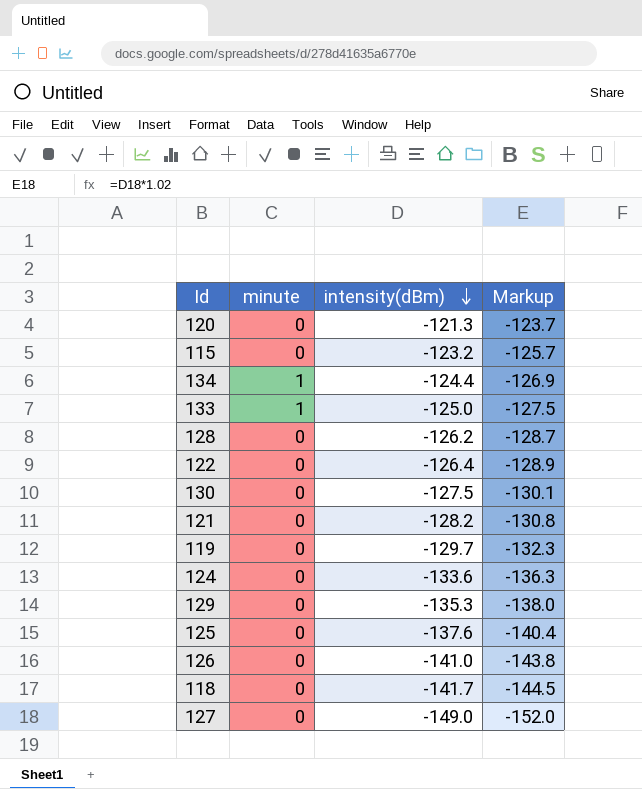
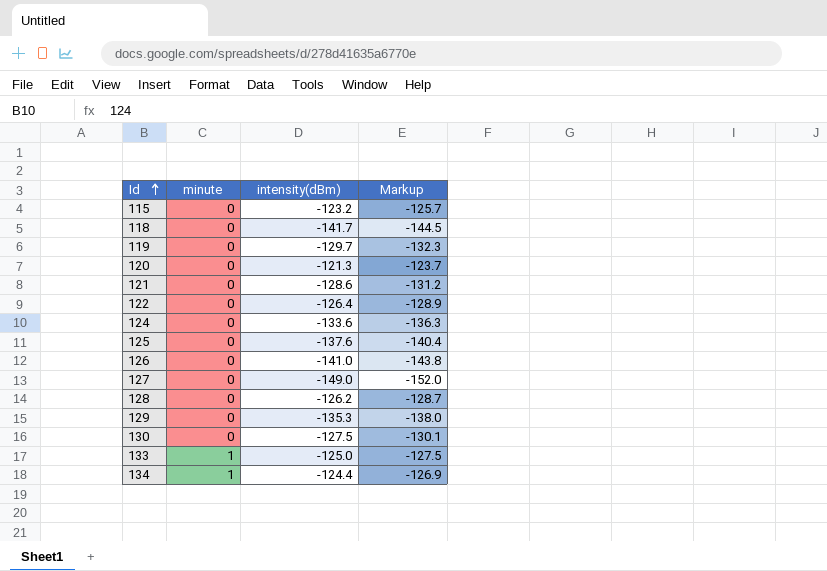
row order: intensity(dBm) descending -> Id ascending
121 | intensity(dBm): -128.2 -> -128.6
121 | Markup: -130.8 -> -131.2

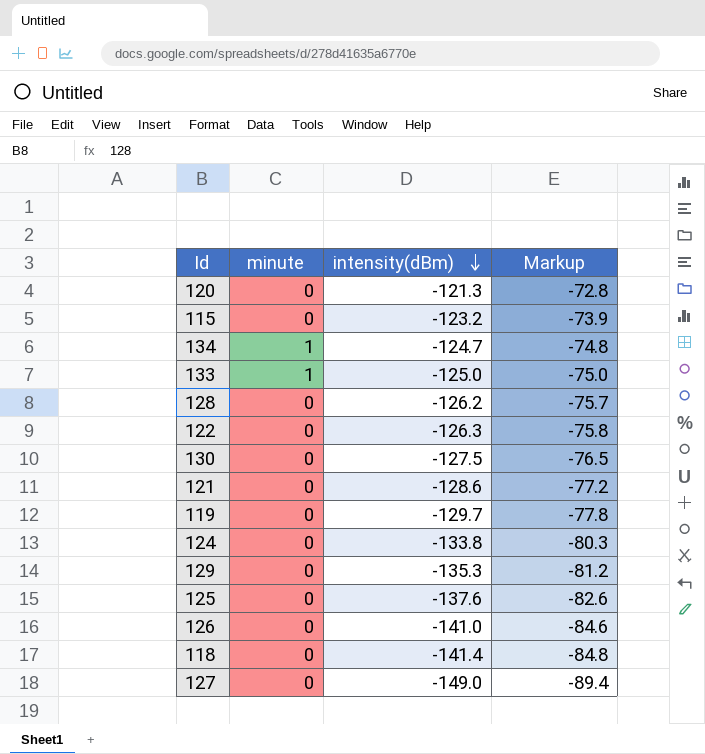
row order: Id ascending -> intensity(dBm) descending
column Markup | formula: [intensity(dBm)] * 1.02 -> [intensity(dBm)] * 0.6
134 | intensity(dBm): -124.4 -> -124.7
122 | intensity(dBm): -126.4 -> -126.3
124 | intensity(dBm): -133.6 -> -133.8
118 | intensity(dBm): -141.7 -> -141.4

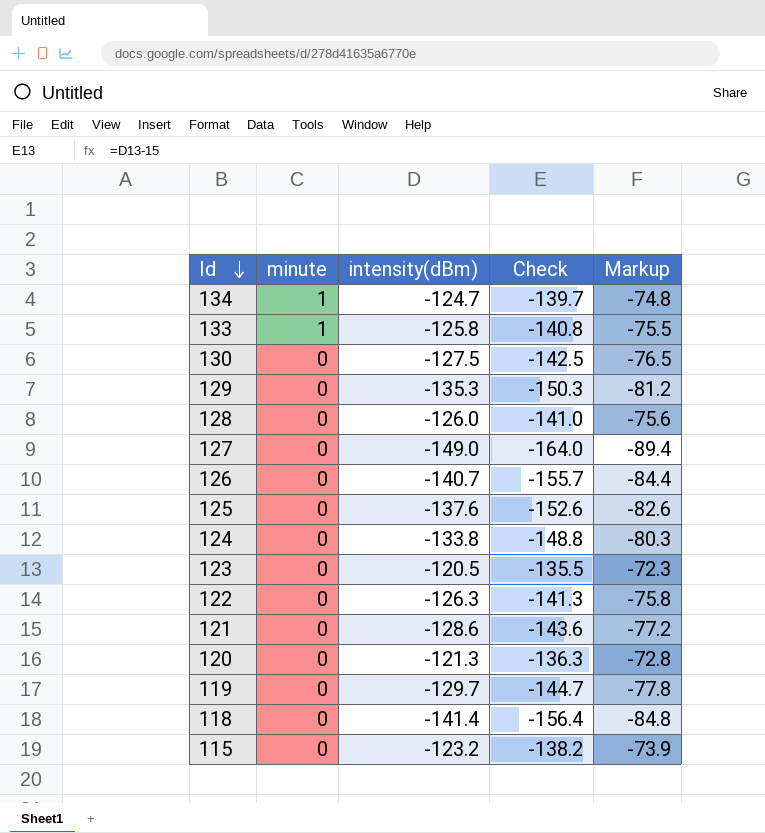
row order: intensity(dBm) descending -> Id descending
column Check | formula: none -> [intensity(dBm)] - 15
133 | intensity(dBm): -125.0 -> -125.8
133 | Markup: -75.0 -> -75.5
128 | intensity(dBm): -126.2 -> -126.0
128 | Markup: -75.7 -> -75.6
126 | intensity(dBm): -141.0 -> -140.7
126 | Markup: -84.6 -> -84.4
row 123: none -> 0 | -120.5 | -135.5 | -72.3

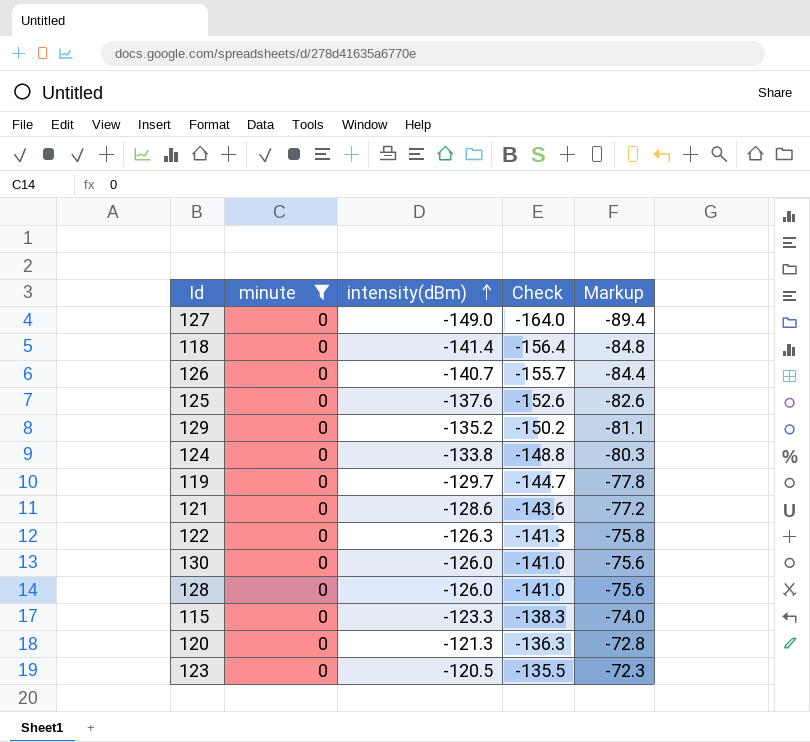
filter: none -> minute = 0
row order: Id descending -> intensity(dBm) ascending
129 | intensity(dBm): -135.3 -> -135.2
129 | Check: -150.3 -> -150.2
129 | Markup: -81.2 -> -81.1
130 | intensity(dBm): -127.5 -> -126.0
130 | Check: -142.5 -> -141.0
130 | Markup: -76.5 -> -75.6
115 | intensity(dBm): -123.2 -> -123.3
115 | Check: -138.2 -> -138.3
115 | Markup: -73.9 -> -74.0

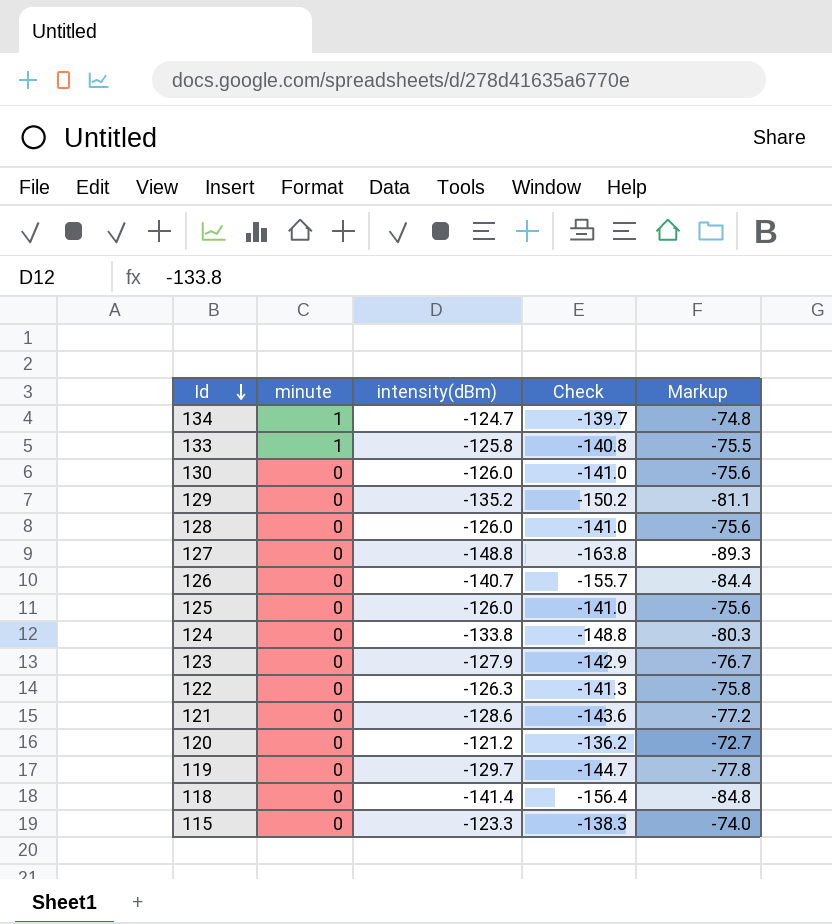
filter: minute = 0 -> none
row order: intensity(dBm) ascending -> Id descending
127 | intensity(dBm): -149.0 -> -148.8
127 | Check: -164.0 -> -163.8
127 | Markup: -89.4 -> -89.3
125 | intensity(dBm): -137.6 -> -126.0
125 | Check: -152.6 -> -141.0
125 | Markup: -82.6 -> -75.6
123 | intensity(dBm): -120.5 -> -127.9
123 | Check: -135.5 -> -142.9
123 | Markup: -72.3 -> -76.7
120 | intensity(dBm): -121.3 -> -121.2
120 | Check: -136.3 -> -136.2
120 | Markup: -72.8 -> -72.7

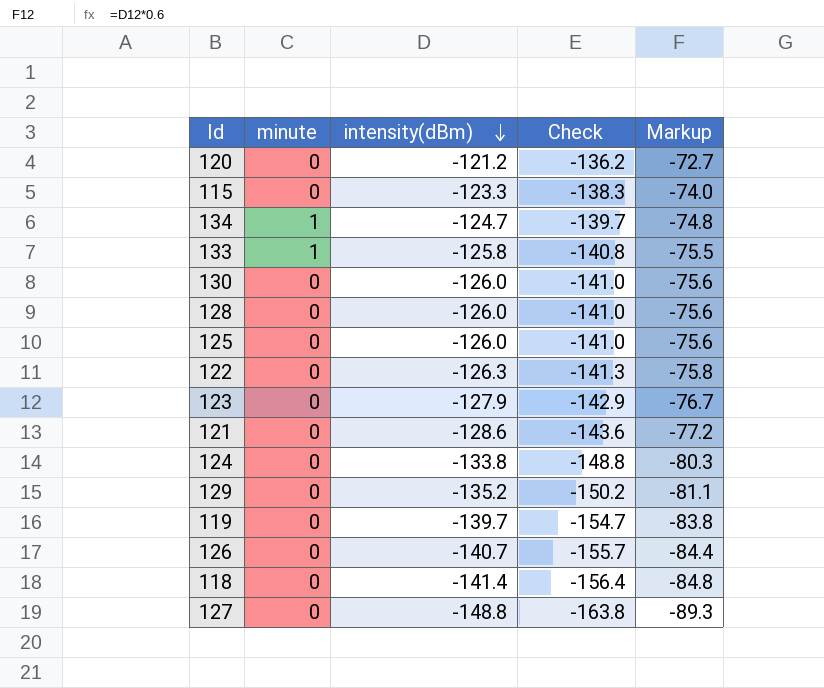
row order: Id descending -> intensity(dBm) descending
119 | intensity(dBm): -129.7 -> -139.7
119 | Check: -144.7 -> -154.7
119 | Markup: -77.8 -> -83.8

